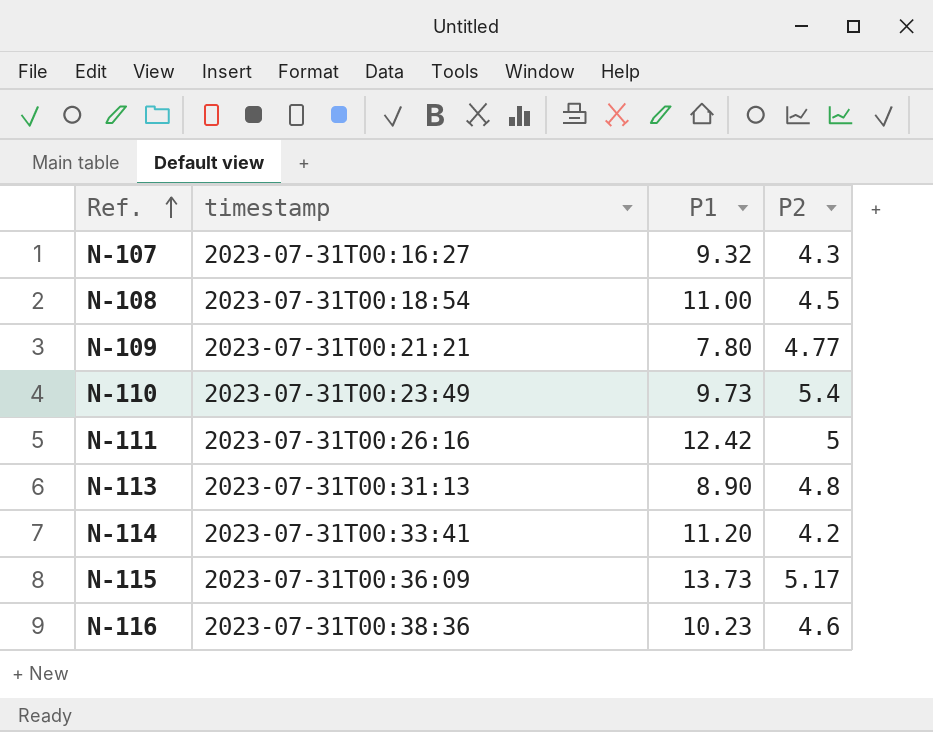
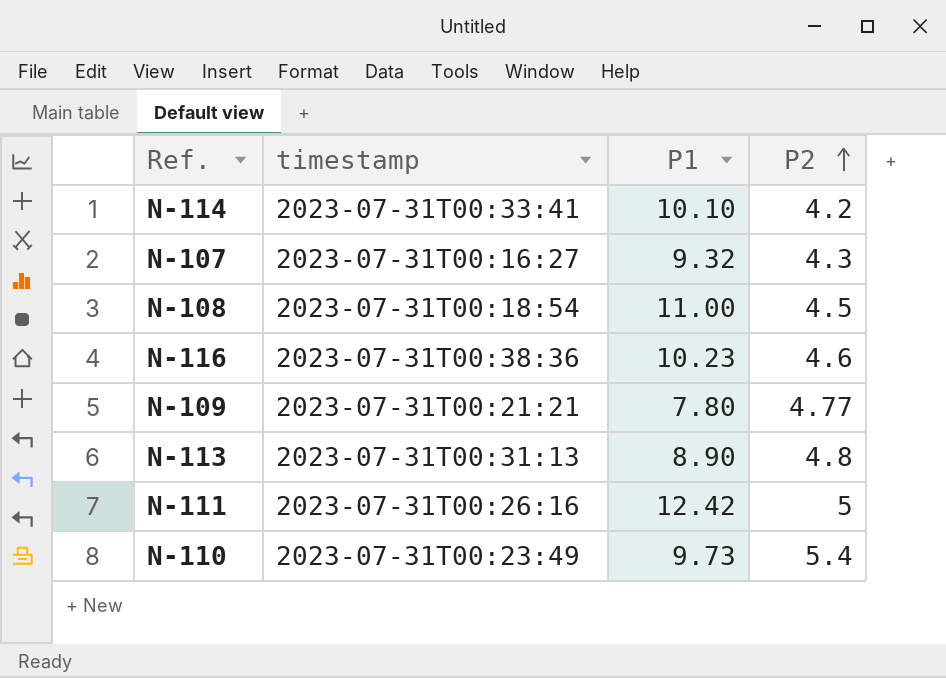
row order: Ref. ascending -> P2 ascending
row N-115: 2023-07-31T00:36:09 | 13.73 | 5.17 -> none
N-114 | P1: 11.20 -> 10.10

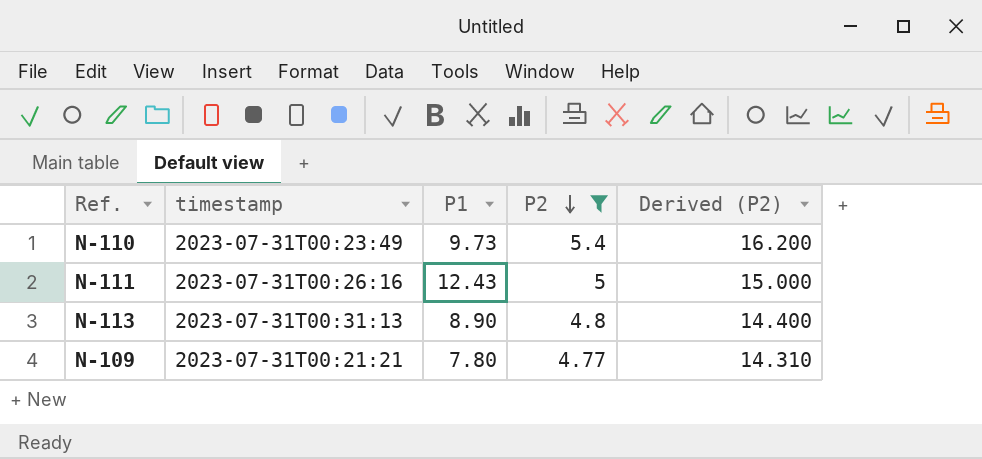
filter: none -> P2 >= 4.77
row order: P2 ascending -> P2 descending
column Derived (P2) | formula: none -> [P2] * 3
N-111 | P1: 12.42 -> 12.43

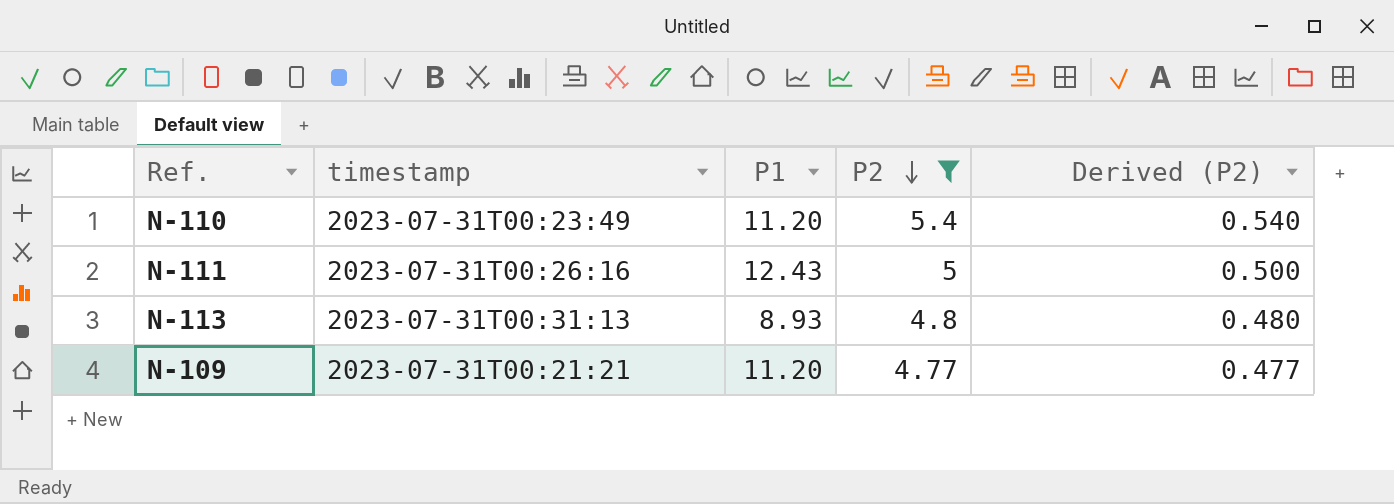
column Derived (P2) | formula: [P2] * 3 -> [P2] * 0.1
N-110 | P1: 9.73 -> 11.20
N-113 | P1: 8.90 -> 8.93
N-109 | P1: 7.80 -> 11.20

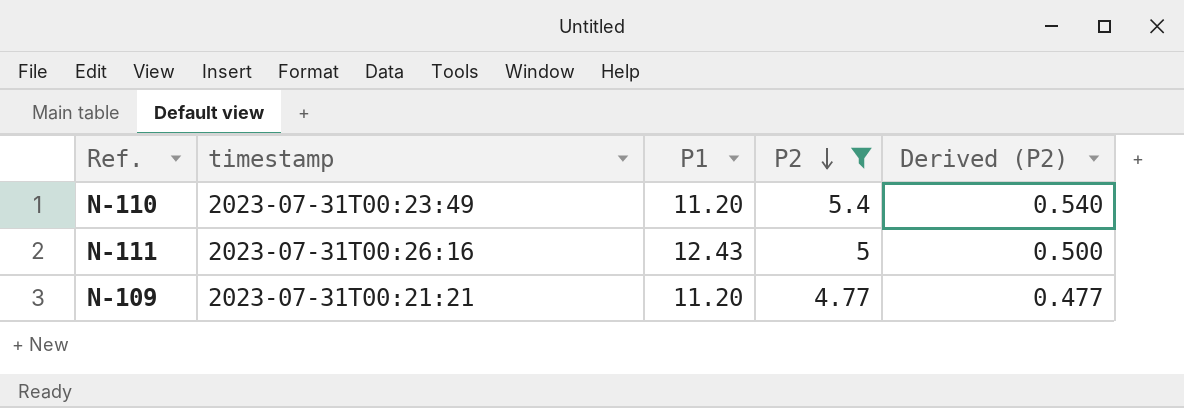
row N-113: 2023-07-31T00:31:13 | 8.93 | 4.8 | 0.480 -> none

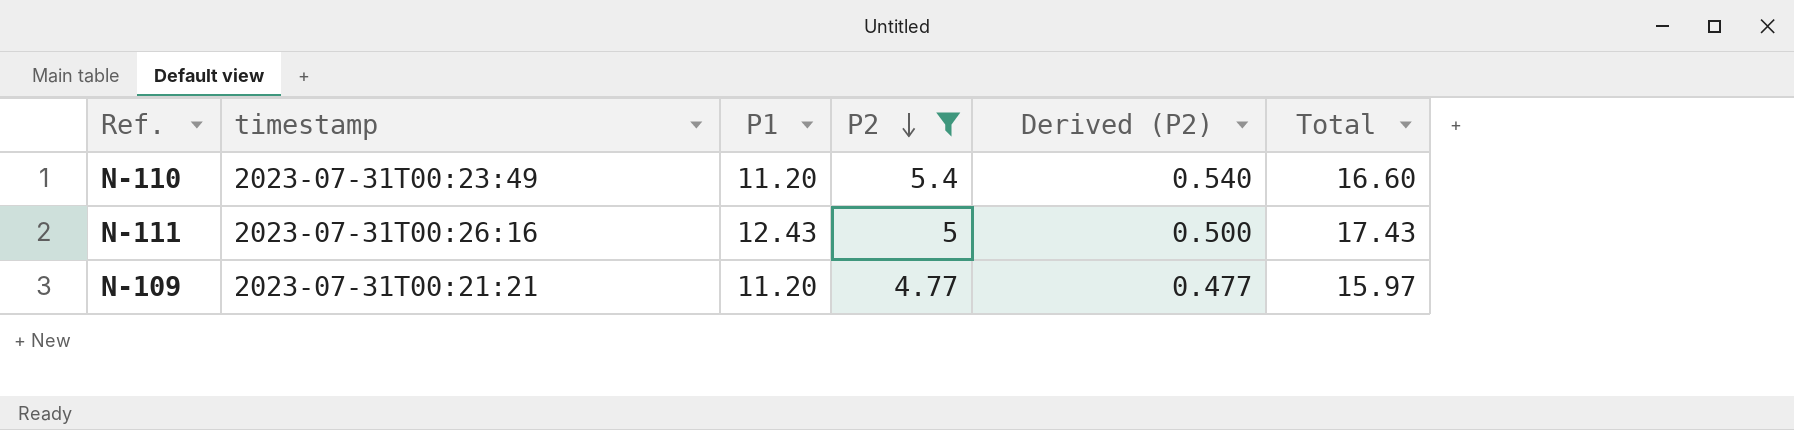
column Total | formula: none -> [P1] + [P2]

